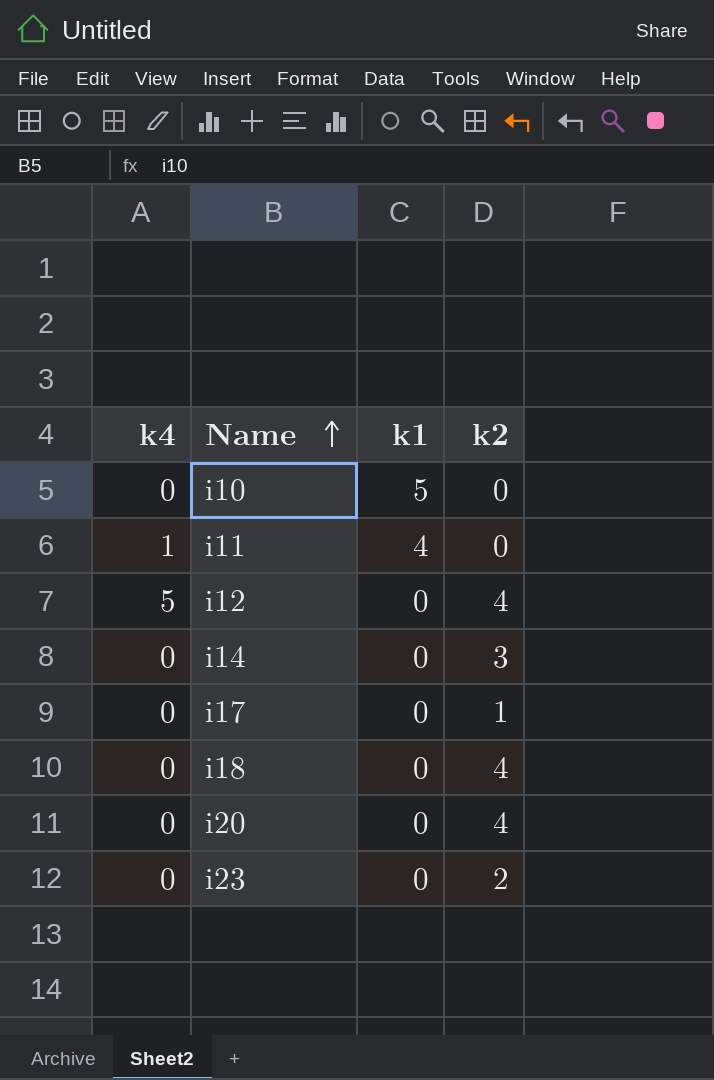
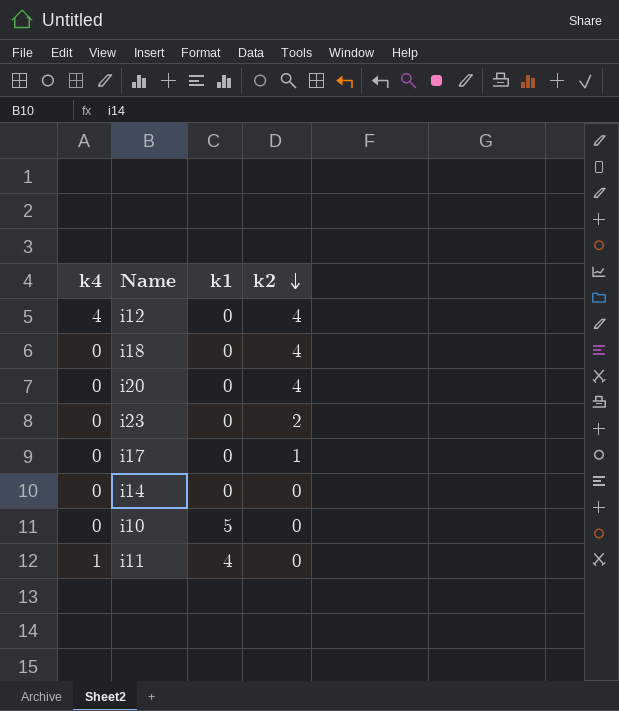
row order: Name ascending -> k2 descending
i12 | k4: 5 -> 4
i14 | k2: 3 -> 0

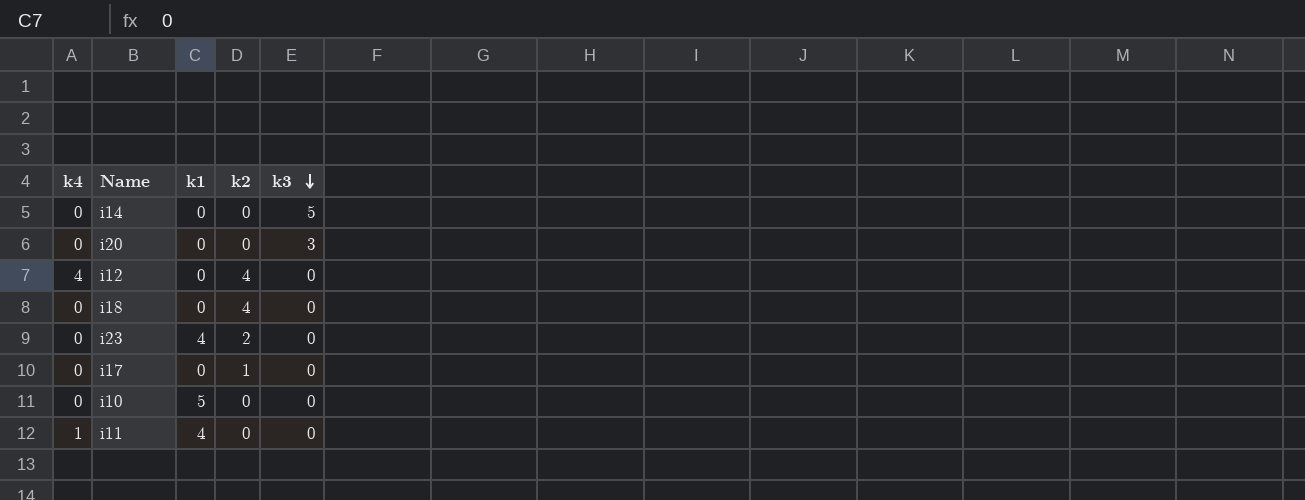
row order: k2 descending -> k3 descending
column k3 | position: none -> 5
i20 | k2: 4 -> 0
i23 | k1: 0 -> 4

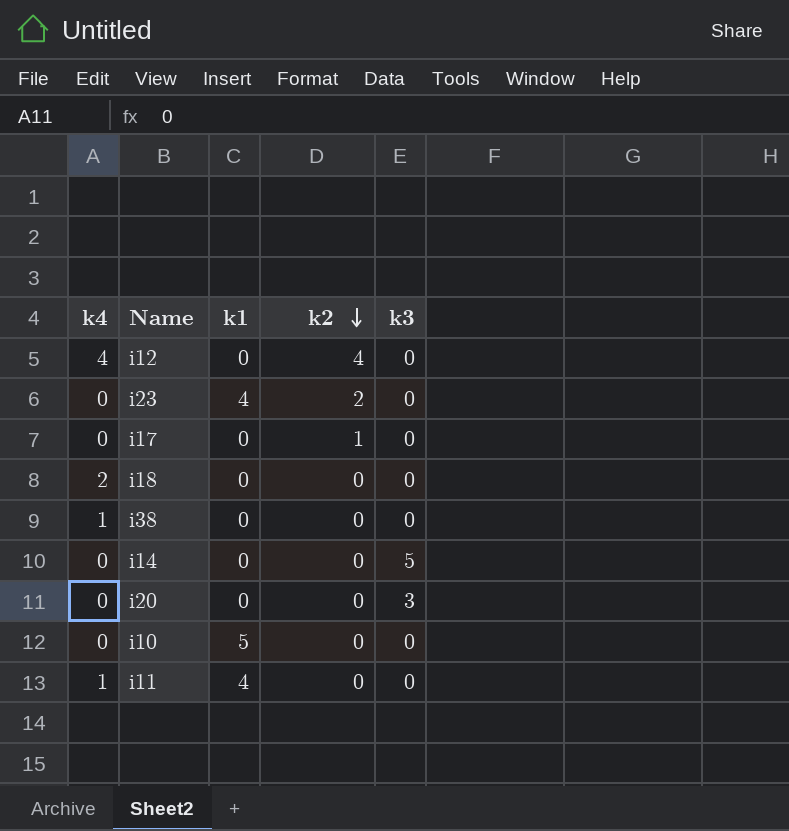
row order: k3 descending -> k2 descending
i18 | k4: 0 -> 2
i18 | k2: 4 -> 0
row i38: none -> 1 | 0 | 0 | 0

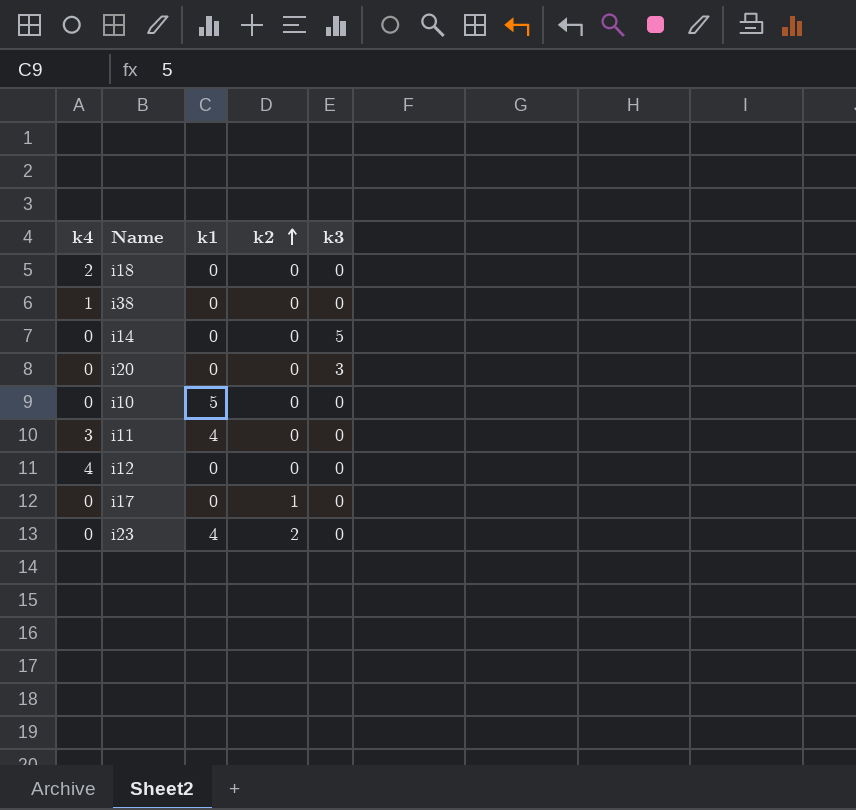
row order: k2 descending -> k2 ascending
i11 | k4: 1 -> 3
i12 | k2: 4 -> 0

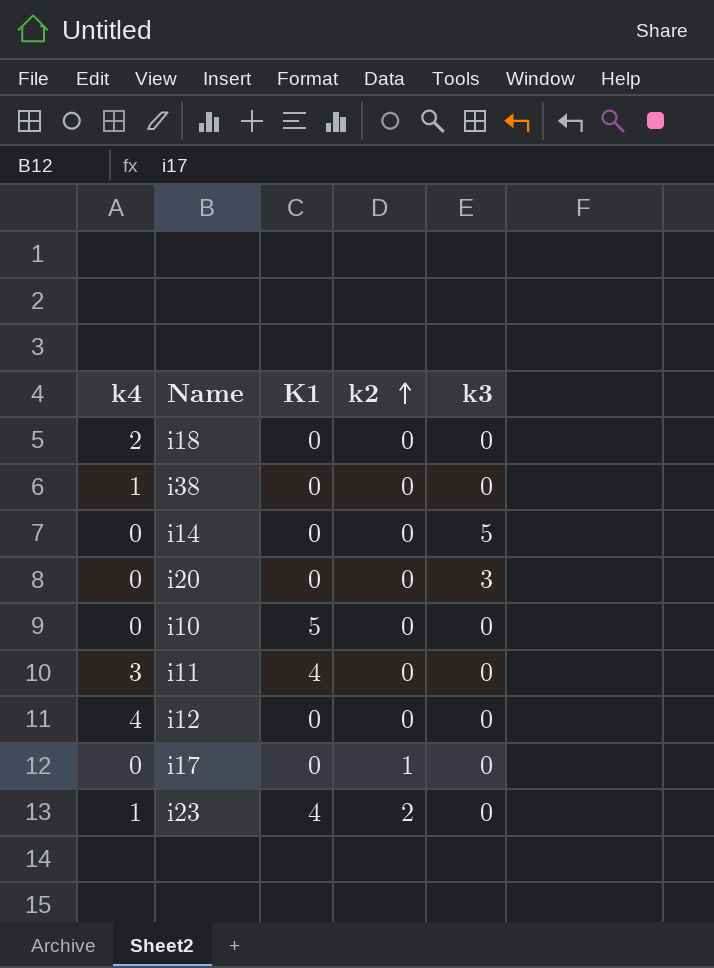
column name: k1 -> K1
i23 | k4: 0 -> 1

